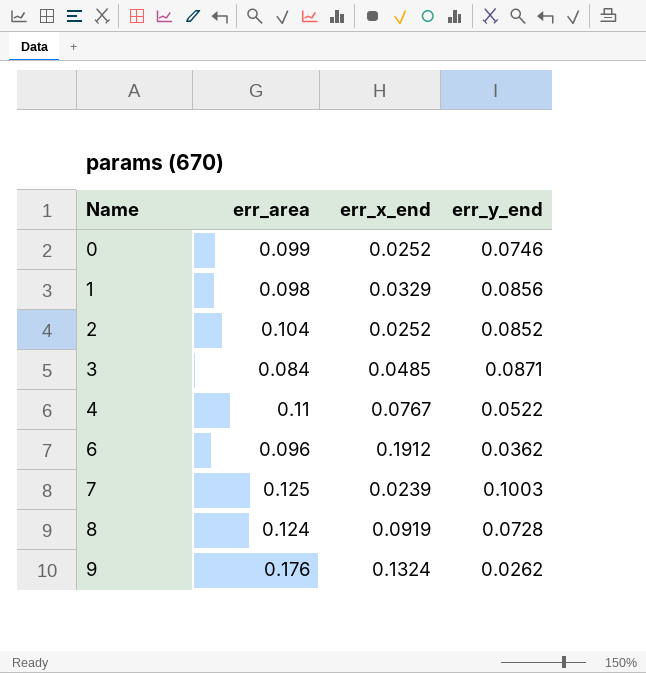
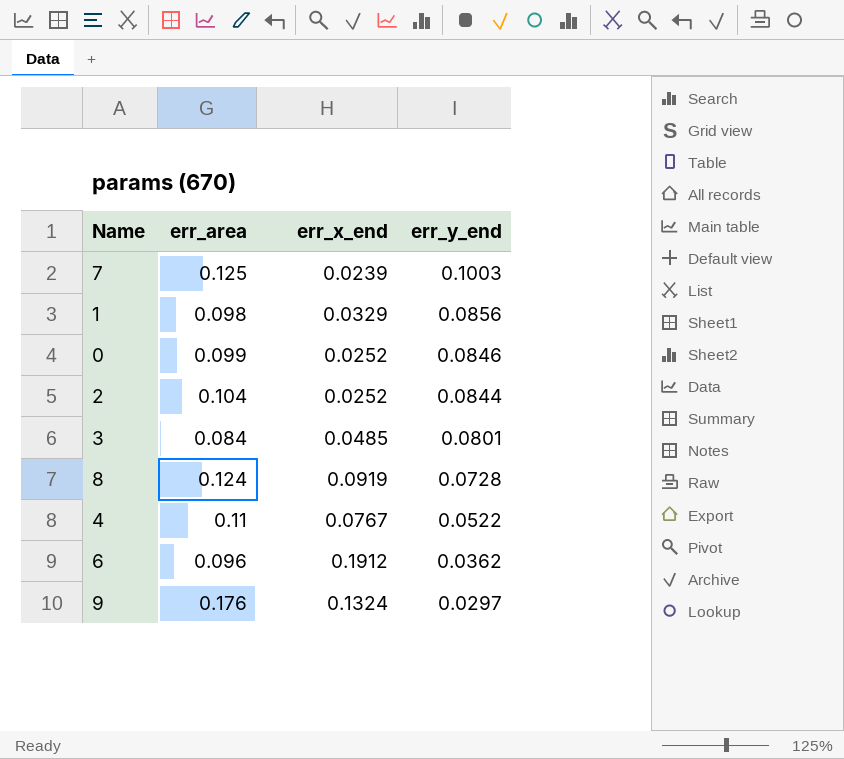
row order: Name ascending -> err_y_end descending
0 | err_y_end: 0.0746 -> 0.0846
2 | err_y_end: 0.0852 -> 0.0844
3 | err_y_end: 0.0871 -> 0.0801
9 | err_y_end: 0.0262 -> 0.0297

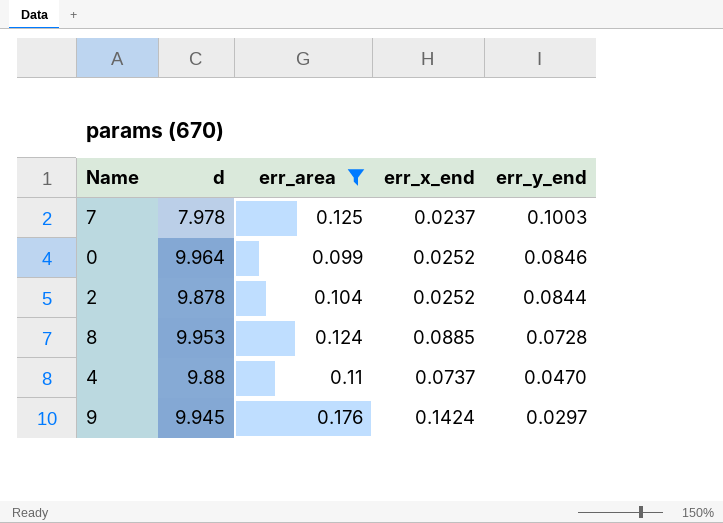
filter: none -> err_area >= 0.099
column d | position: none -> 2
7 | err_x_end: 0.0239 -> 0.0237
8 | err_x_end: 0.0919 -> 0.0885
4 | err_x_end: 0.0767 -> 0.0737
4 | err_y_end: 0.0522 -> 0.0470
9 | err_x_end: 0.1324 -> 0.1424

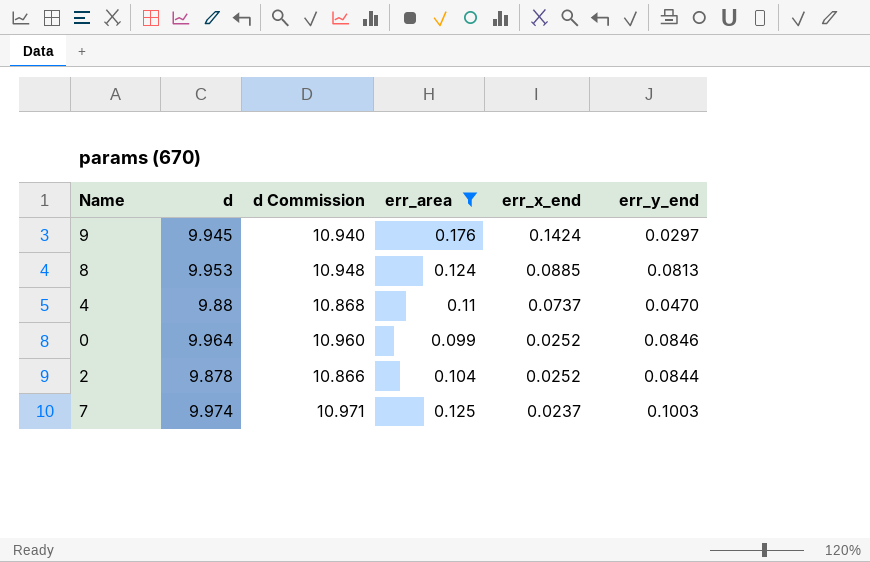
row order: err_y_end descending -> err_x_end descending
column d Commission | formula: none -> [d] * 1.1
8 | err_y_end: 0.0728 -> 0.0813
7 | d: 7.978 -> 9.974

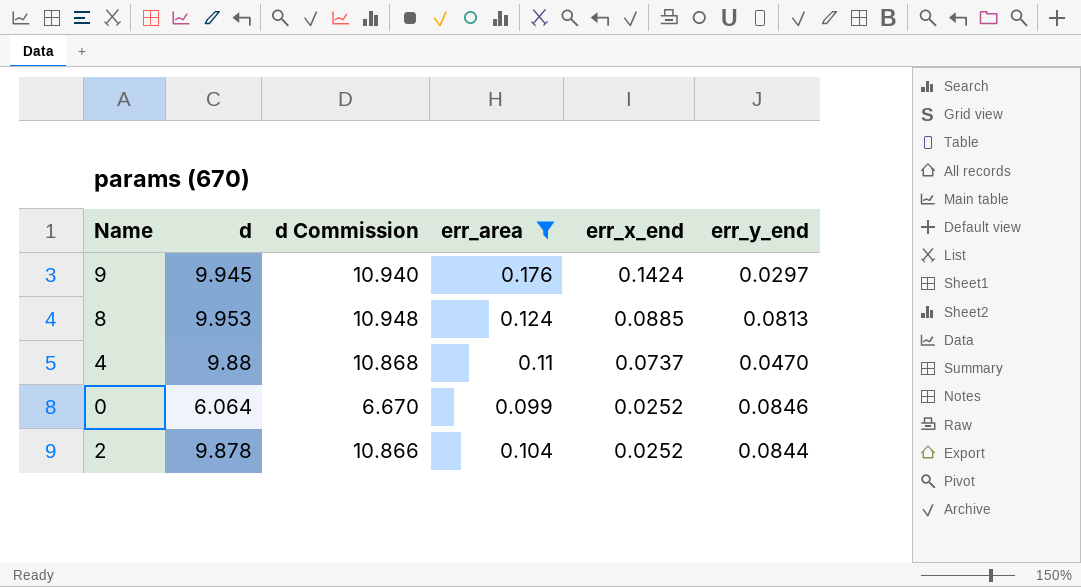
row 7: 9.974 | 10.971 | 0.125 | 0.0237 | 0.1003 -> none
0 | d: 9.964 -> 6.064
0 | d Commission: 10.960 -> 6.670

